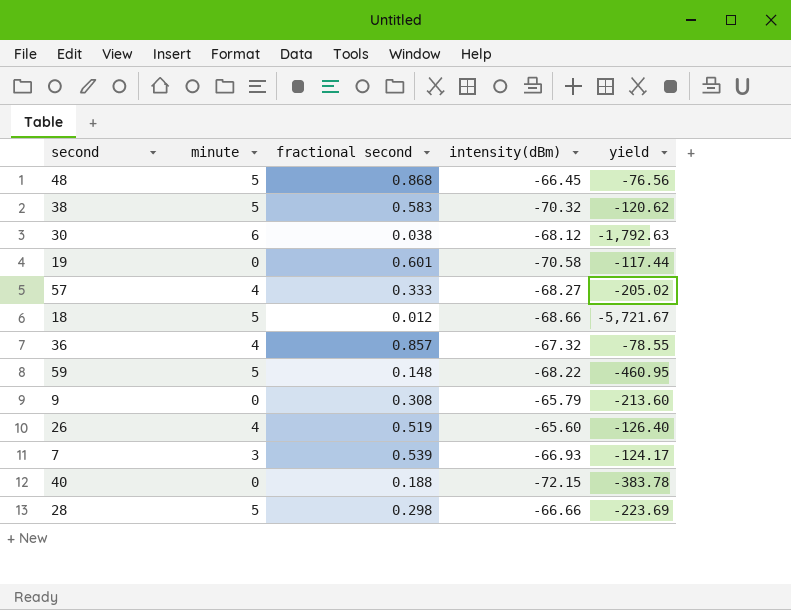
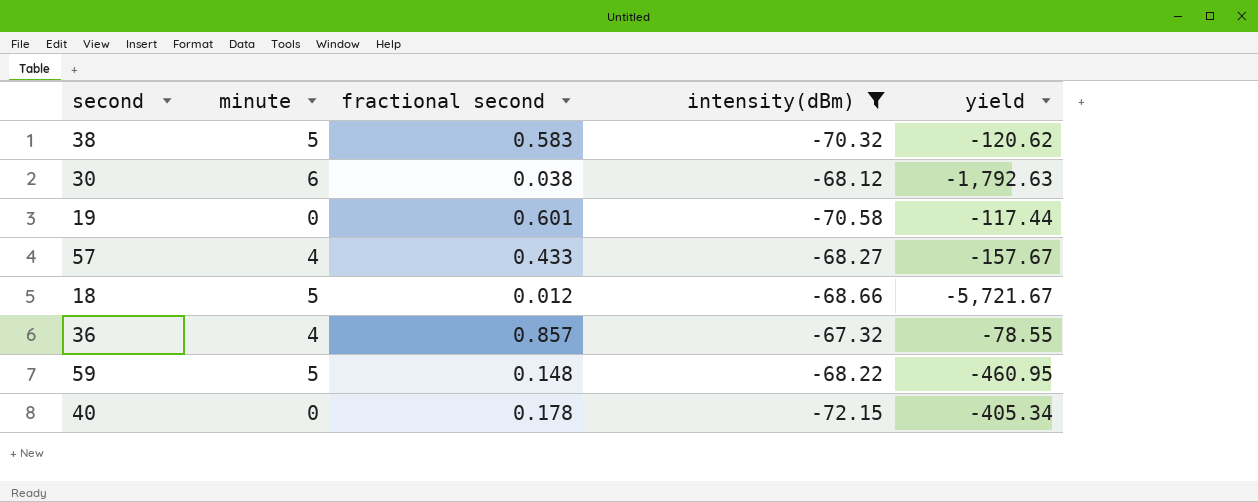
filter: none -> intensity(dBm) <= -67.32
57 | fractional second: 0.333 -> 0.433
57 | yield: -205.02 -> -157.67
40 | fractional second: 0.188 -> 0.178
40 | yield: -383.78 -> -405.34

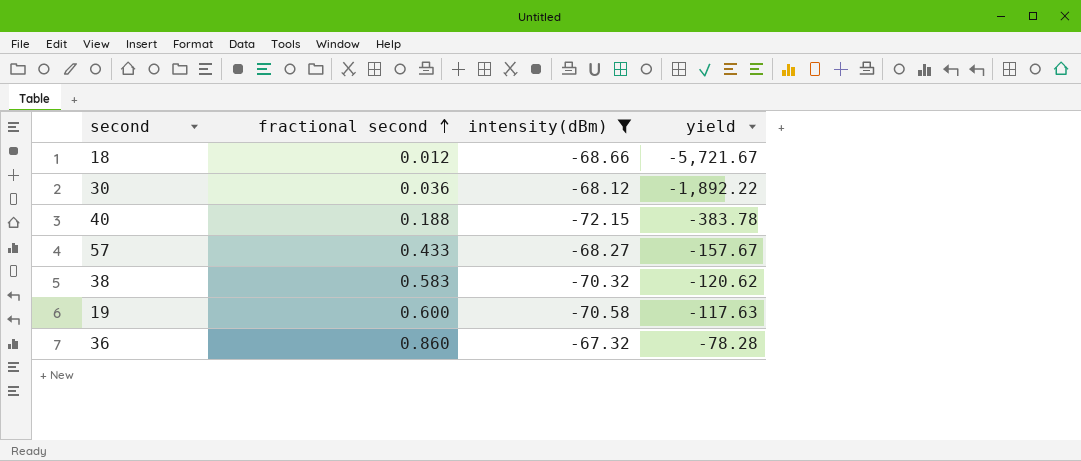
row order: none -> fractional second ascending
column minute | position: 2 -> none
row 59: 5 | 0.148 | -68.22 | -460.95 -> none
30 | fractional second: 0.038 -> 0.036
30 | yield: -1,792.63 -> -1,892.22
40 | fractional second: 0.178 -> 0.188
40 | yield: -405.34 -> -383.78
19 | fractional second: 0.601 -> 0.600
19 | yield: -117.44 -> -117.63
36 | fractional second: 0.857 -> 0.860
36 | yield: -78.55 -> -78.28

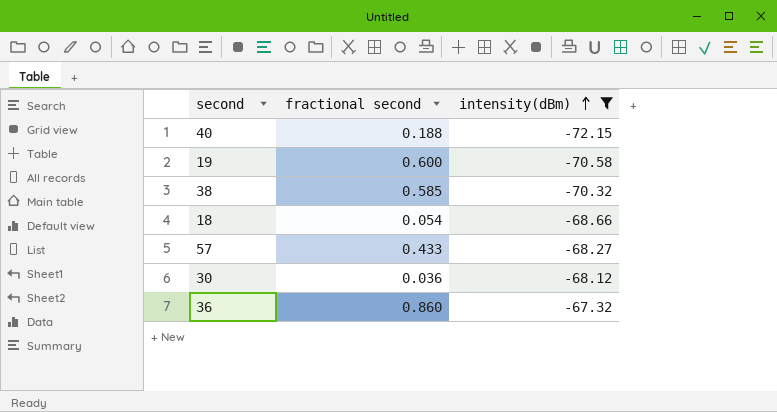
row order: fractional second ascending -> intensity(dBm) ascending
column yield | formula: [intensity(dBm)] / [fractional second] -> none
38 | fractional second: 0.583 -> 0.585
18 | fractional second: 0.012 -> 0.054

